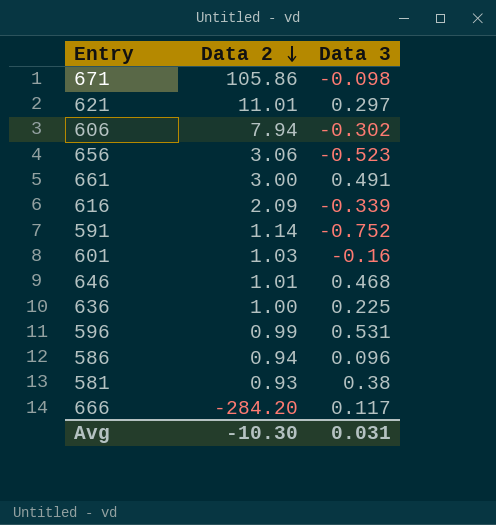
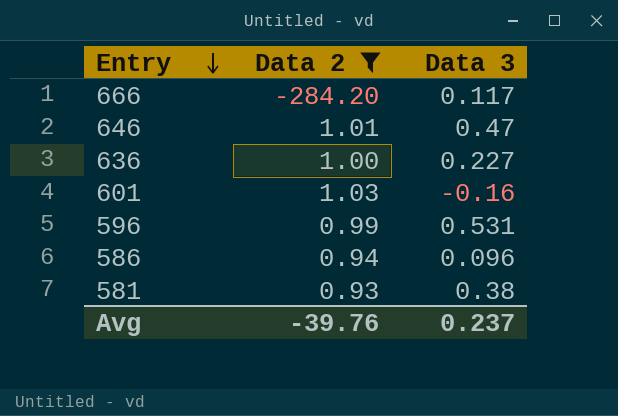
filter: none -> Data 2 <= 1.03
row order: Data 2 descending -> Entry descending
646 | Data 3: 0.468 -> 0.47
636 | Data 3: 0.225 -> 0.227
Avg | Data 2: -10.30 -> -39.76
Avg | Data 3: 0.031 -> 0.237

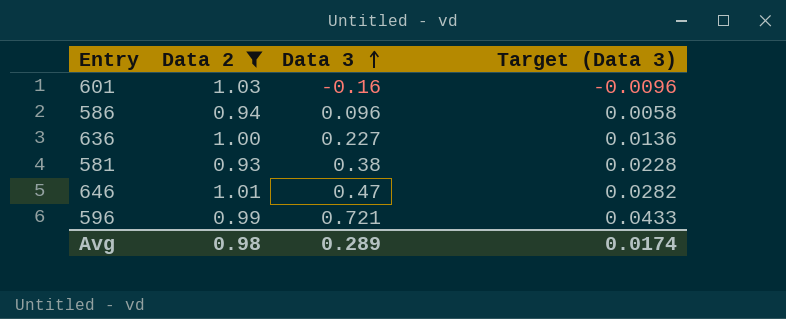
row order: Entry descending -> Data 3 ascending
column Target (Data 3) | formula: none -> [Data 3] * 0.06
row 666: -284.20 | 0.117 -> none
596 | Data 3: 0.531 -> 0.721
Avg | Data 2: -39.76 -> 0.98
Avg | Data 3: 0.237 -> 0.289

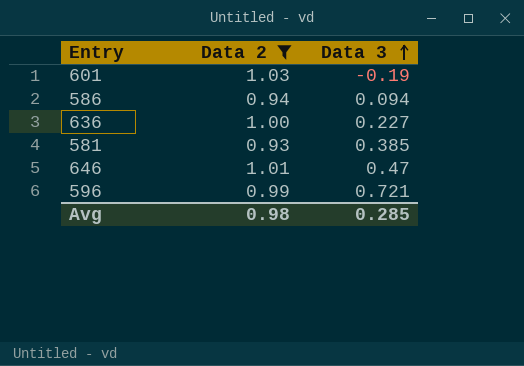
column Target (Data 3) | formula: [Data 3] * 0.06 -> none
601 | Data 3: -0.16 -> -0.19
586 | Data 3: 0.096 -> 0.094
581 | Data 3: 0.38 -> 0.385
Avg | Data 3: 0.289 -> 0.285

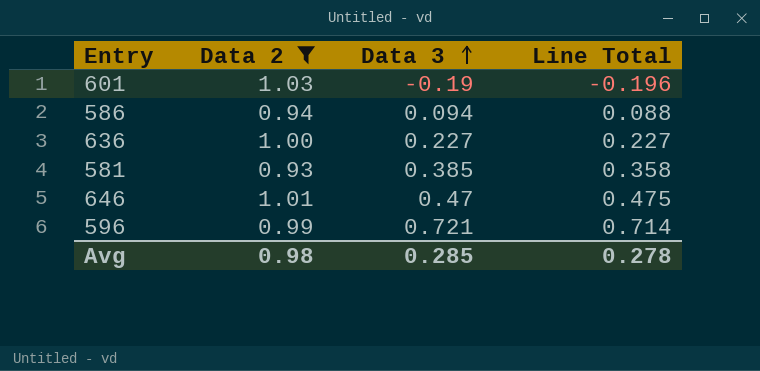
column Line Total | formula: none -> [Data 2] * [Data 3]

